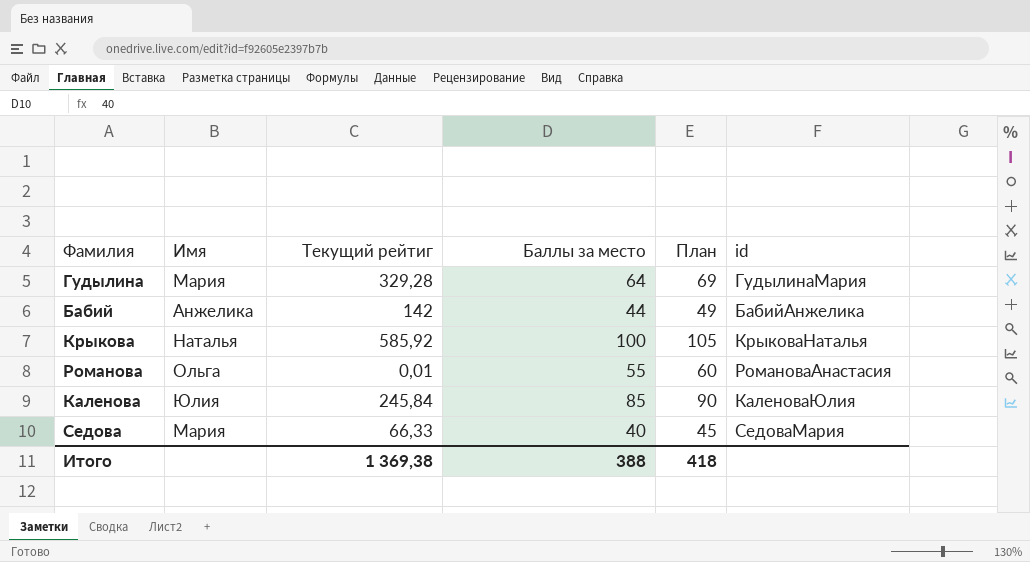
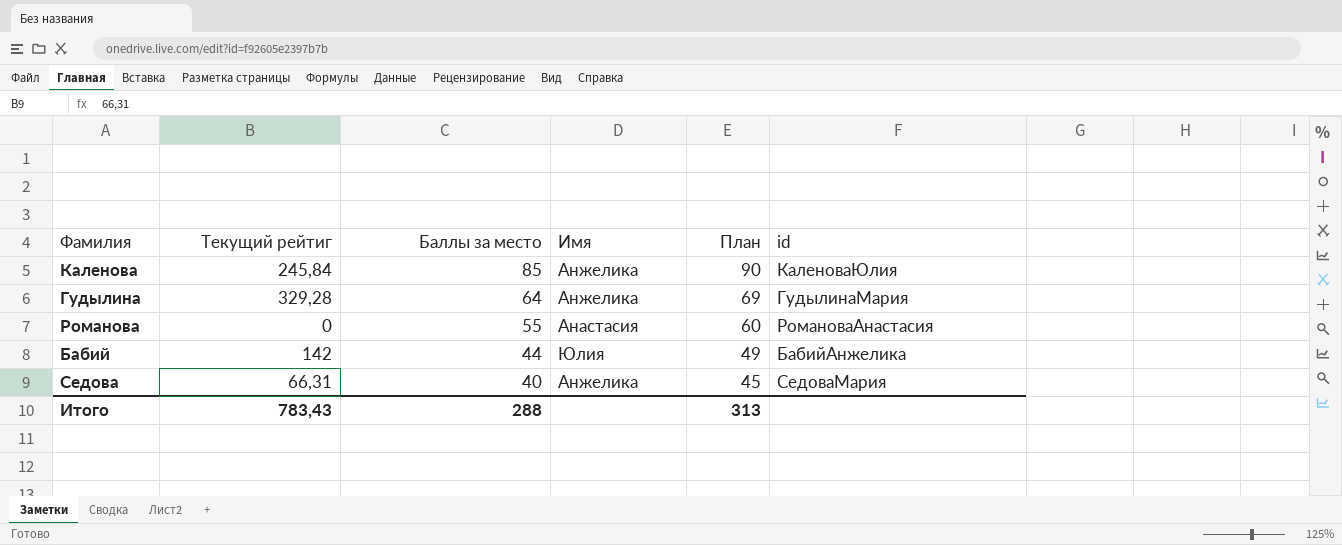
row order: none -> Баллы за место descending
column Имя | position: 2 -> 4
row Крыкова: Наталья | 585,92 | 100 | 105 | КрыковаНаталья -> none
Каленова | Имя: Юлия -> Анжелика
Гудылина | Имя: Мария -> Анжелика
Романова | Текущий рейтиг: 0,01 -> 0
Романова | Имя: Ольга -> Анастасия
Бабий | Имя: Анжелика -> Юлия
Седова | Текущий рейтиг: 66,33 -> 66,31
Седова | Имя: Мария -> Анжелика
Итого | Текущий рейтиг: 1 369,38 -> 783,43
Итого | Баллы за место: 388 -> 288
Итого | План: 418 -> 313

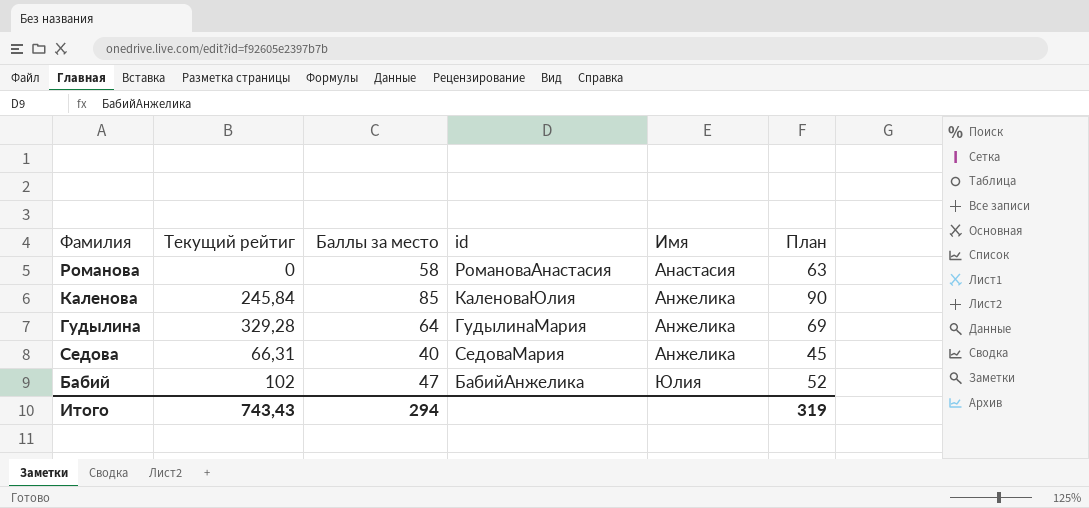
row order: Баллы за место descending -> Имя ascending
column id | position: 6 -> 4
Романова | Баллы за место: 55 -> 58
Романова | План: 60 -> 63
Бабий | Текущий рейтиг: 142 -> 102
Бабий | Баллы за место: 44 -> 47
Бабий | План: 49 -> 52
Итого | Текущий рейтиг: 783,43 -> 743,43
Итого | Баллы за место: 288 -> 294
Итого | План: 313 -> 319

